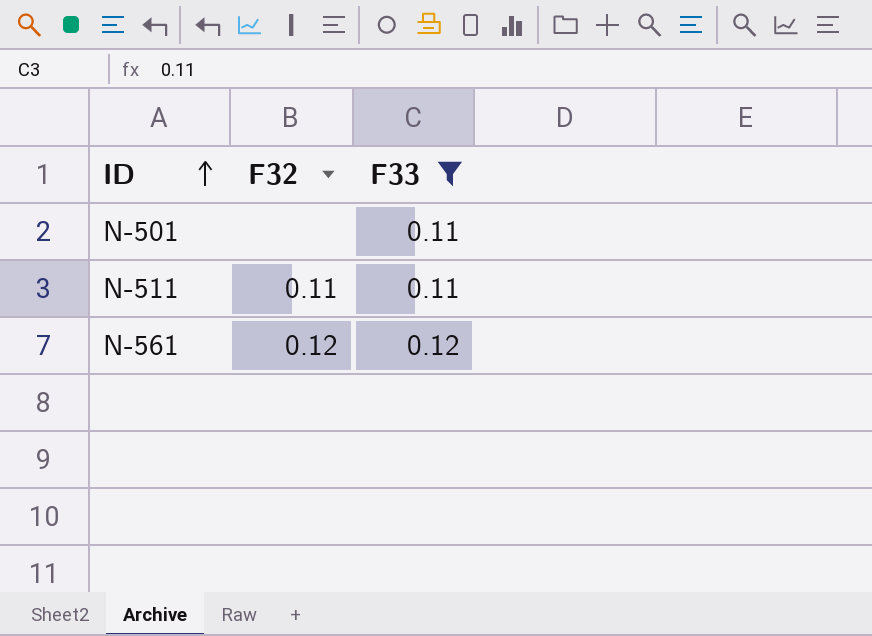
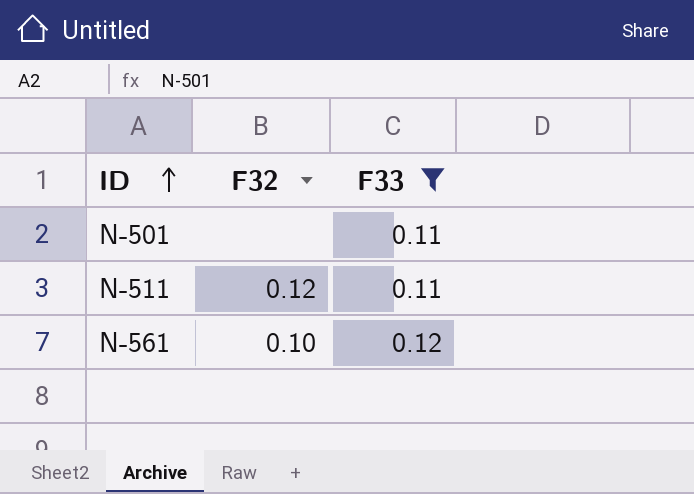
N-511 | F32: 0.11 -> 0.12
N-561 | F32: 0.12 -> 0.10

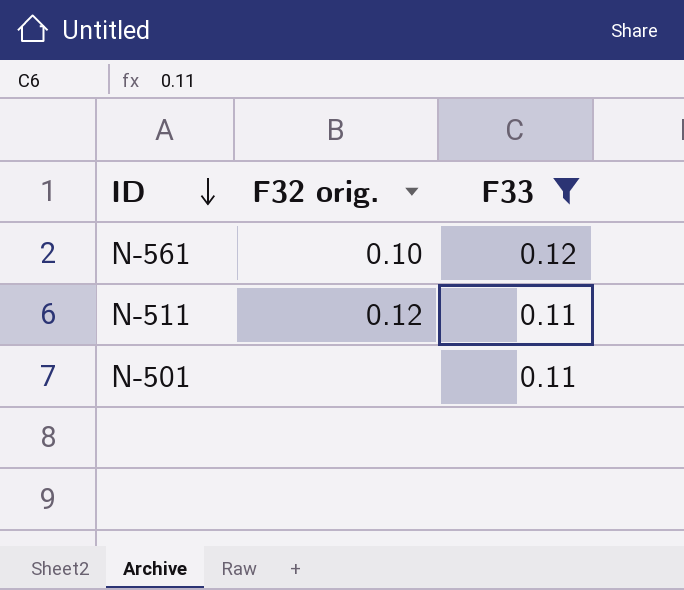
row order: ID ascending -> ID descending
column name: F32 -> F32 orig.

